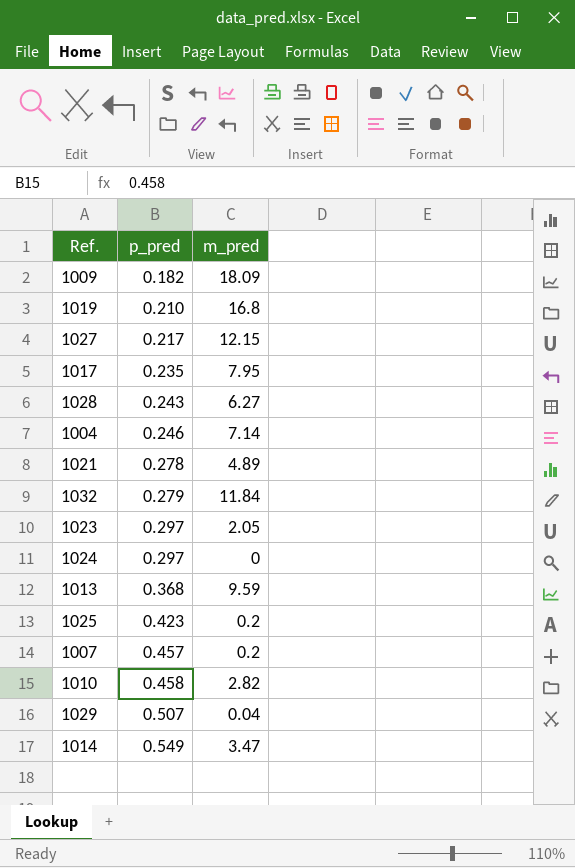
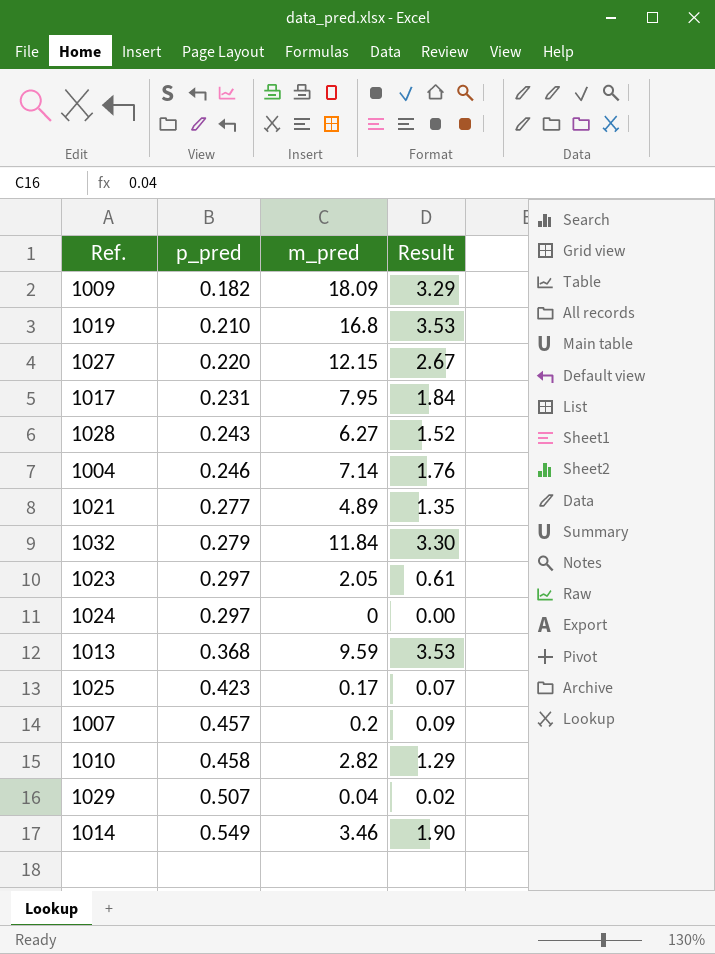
column Result | formula: none -> [p_pred] * [m_pred]
1027 | p_pred: 0.217 -> 0.220
1017 | p_pred: 0.235 -> 0.231
1021 | p_pred: 0.278 -> 0.277
1025 | m_pred: 0.2 -> 0.17
1014 | m_pred: 3.47 -> 3.46

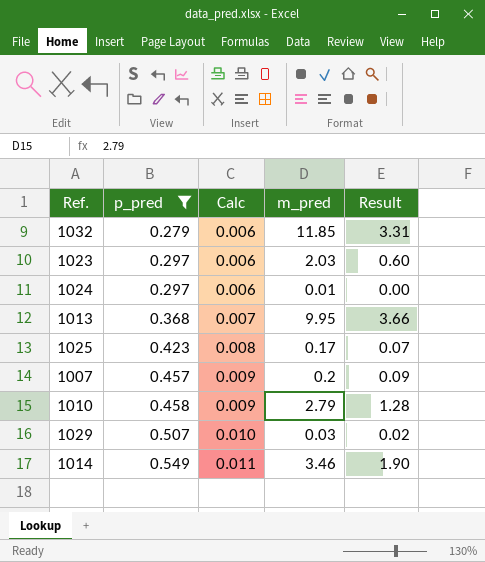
filter: none -> p_pred >= 0.279
column Calc | formula: none -> [p_pred] * 0.02
1032 | m_pred: 11.84 -> 11.85
1032 | Result: 3.30 -> 3.31
1023 | m_pred: 2.05 -> 2.03
1023 | Result: 0.61 -> 0.60
1024 | m_pred: 0 -> 0.01
1013 | m_pred: 9.59 -> 9.95
1013 | Result: 3.53 -> 3.66
1010 | m_pred: 2.82 -> 2.79
1010 | Result: 1.29 -> 1.28
1029 | m_pred: 0.04 -> 0.03

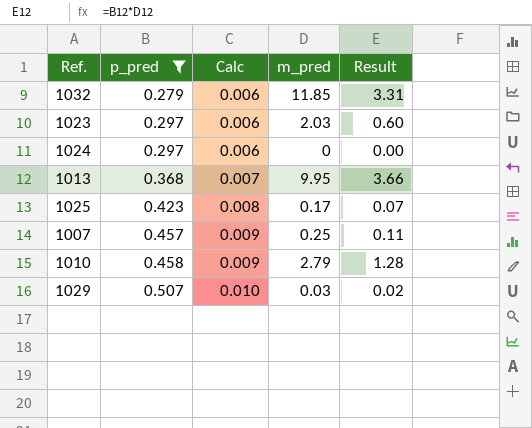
row 1014: 0.549 | 0.011 | 3.46 | 1.90 -> none
1024 | m_pred: 0.01 -> 0
1007 | m_pred: 0.2 -> 0.25
1007 | Result: 0.09 -> 0.11

